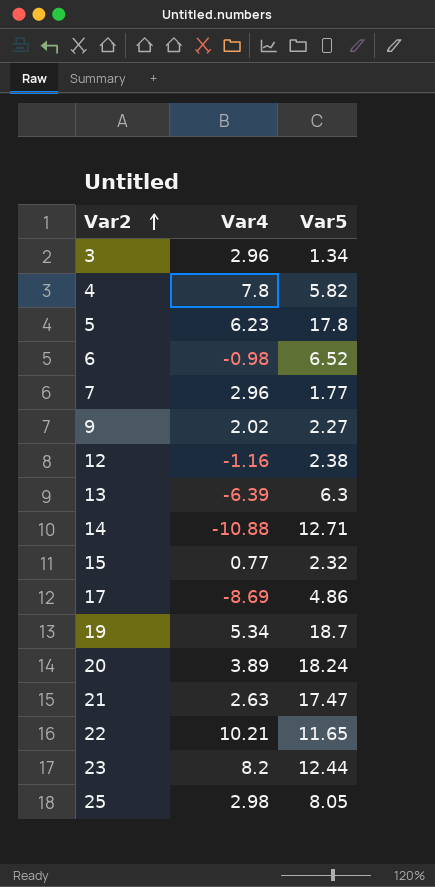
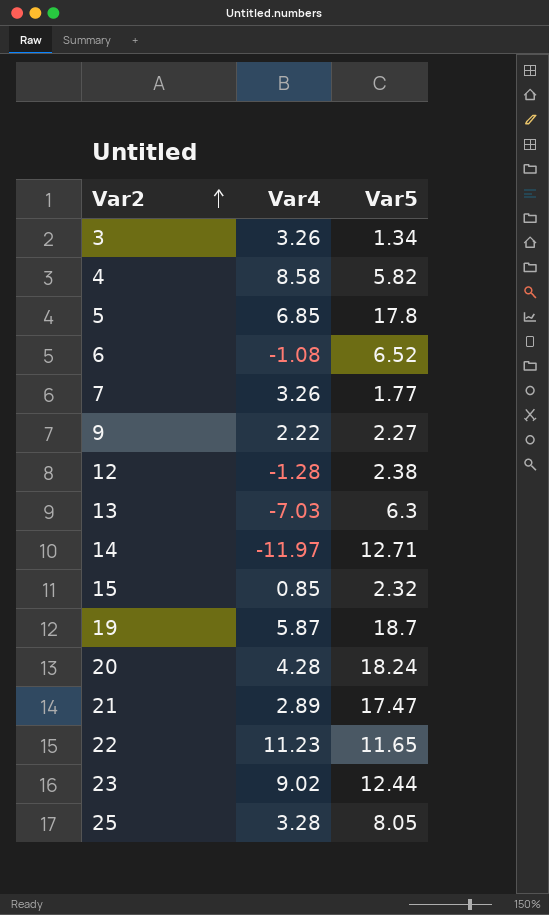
row 17: -8.69 | 4.86 -> none
3 | Var4: 2.96 -> 3.26
4 | Var4: 7.8 -> 8.58
5 | Var4: 6.23 -> 6.85
6 | Var4: -0.98 -> -1.08
7 | Var4: 2.96 -> 3.26
9 | Var4: 2.02 -> 2.22
12 | Var4: -1.16 -> -1.28
13 | Var4: -6.39 -> -7.03
14 | Var4: -10.88 -> -11.97
15 | Var4: 0.77 -> 0.85
19 | Var4: 5.34 -> 5.87
20 | Var4: 3.89 -> 4.28
21 | Var4: 2.63 -> 2.89
22 | Var4: 10.21 -> 11.23
23 | Var4: 8.2 -> 9.02
25 | Var4: 2.98 -> 3.28

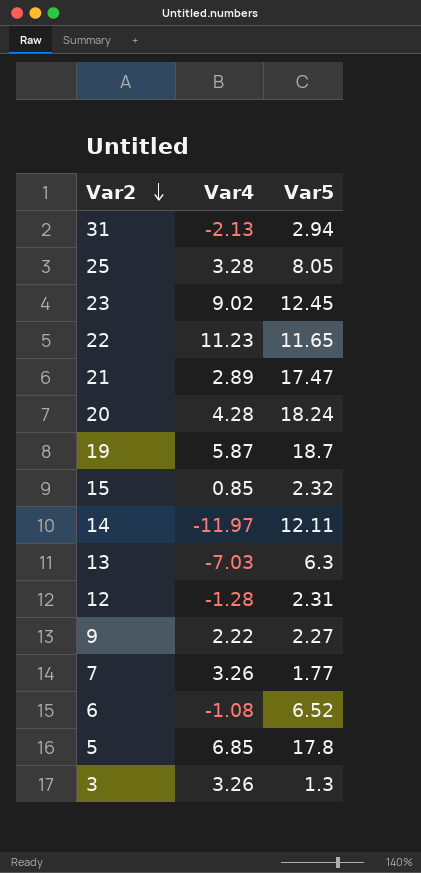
row order: Var2 ascending -> Var2 descending
row 4: 8.58 | 5.82 -> none
row 31: none -> -2.13 | 2.94
23 | Var5: 12.44 -> 12.45
14 | Var5: 12.71 -> 12.11
12 | Var5: 2.38 -> 2.31
3 | Var5: 1.34 -> 1.3

